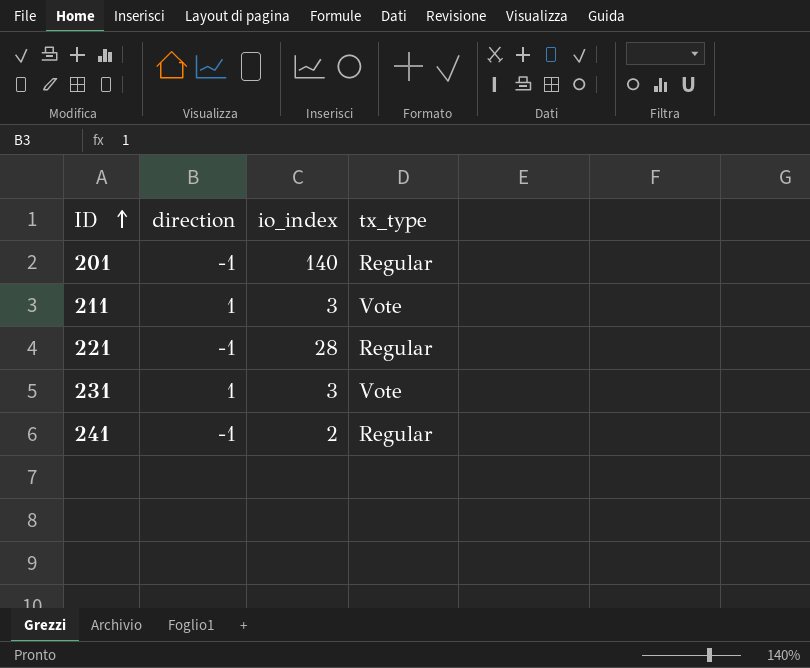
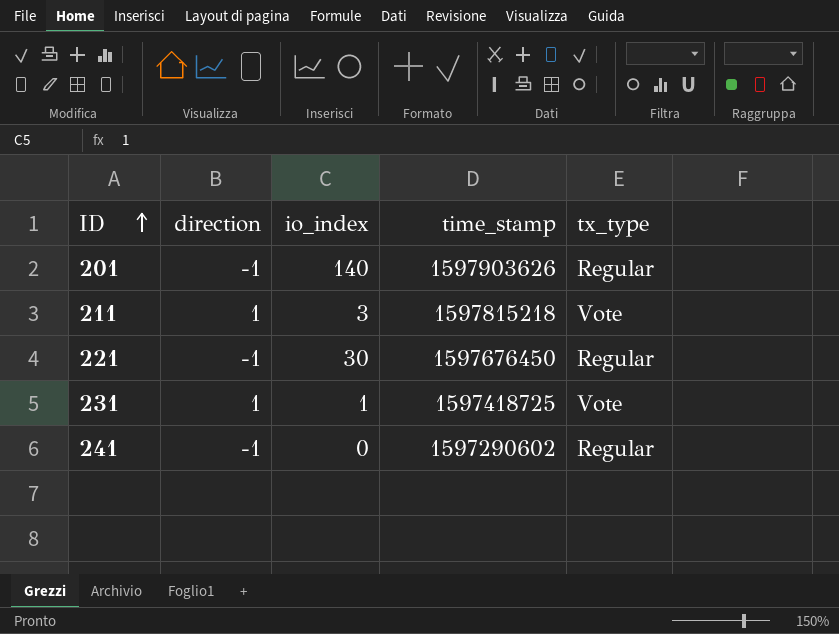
column time_stamp | position: none -> 4
221 | io_index: 28 -> 30
231 | io_index: 3 -> 1
241 | io_index: 2 -> 0

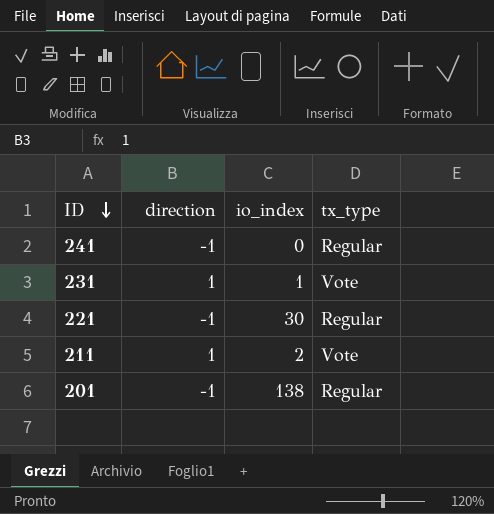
row order: ID ascending -> ID descending
column time_stamp | position: 4 -> none
211 | io_index: 3 -> 2
201 | io_index: 140 -> 138

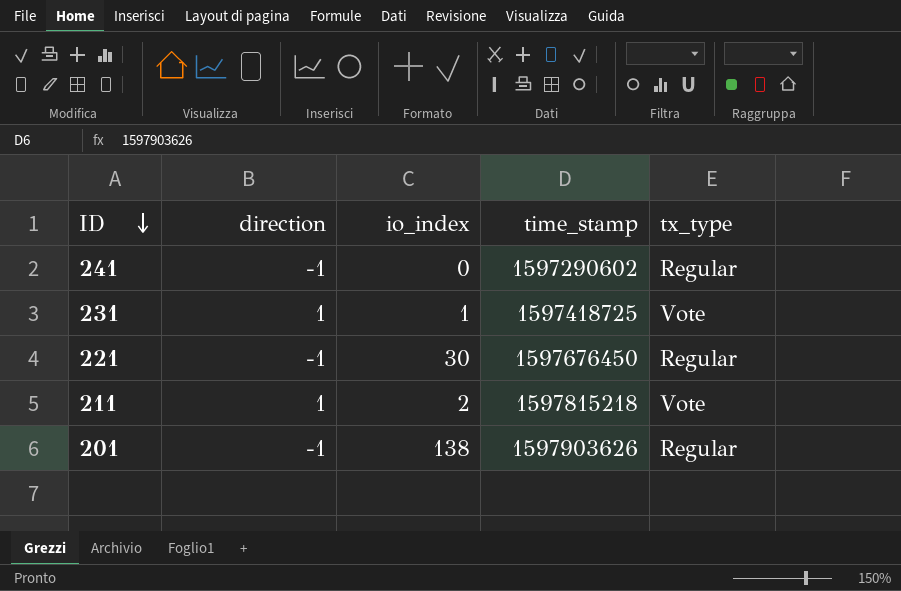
column time_stamp | position: none -> 4

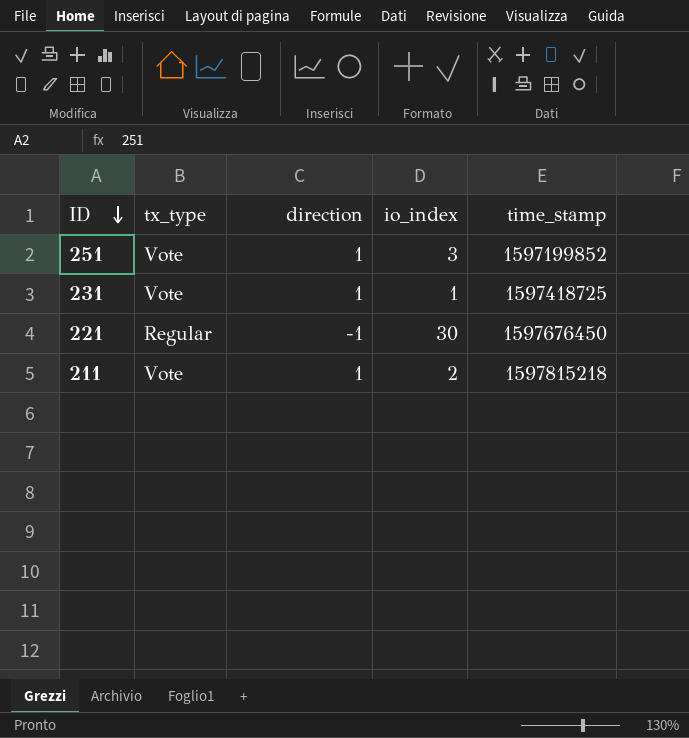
column tx_type | position: 5 -> 2
row 241: -1 | 0 | 1597290602 | Regular -> none
row 201: -1 | 138 | 1597903626 | Regular -> none
row 251: none -> Vote | 1 | 3 | 1597199852

